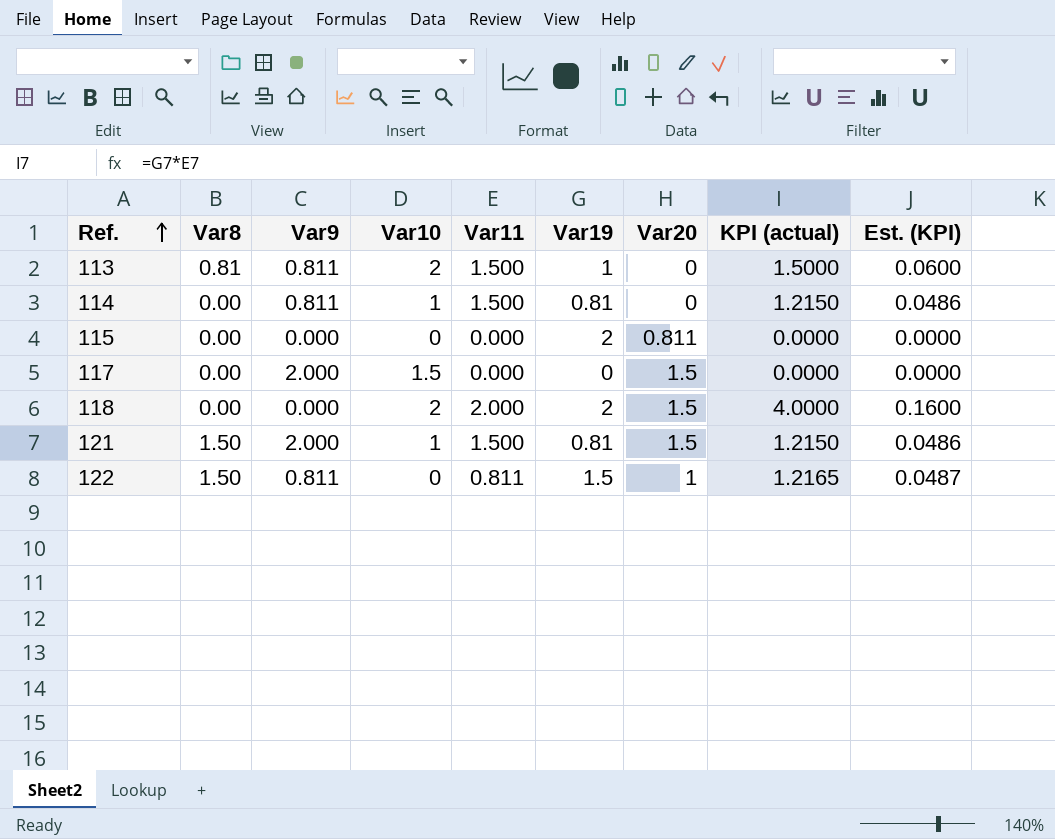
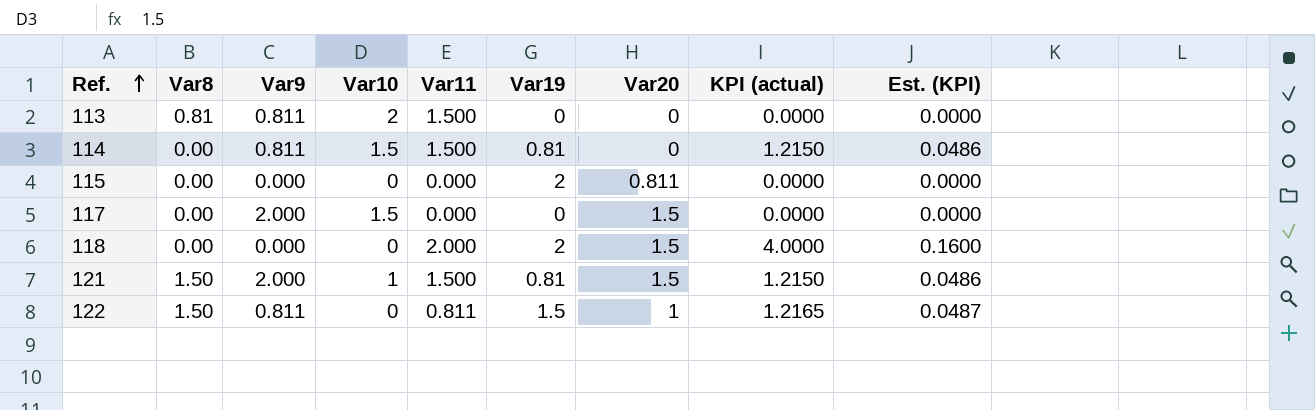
113 | Var19: 1 -> 0
113 | KPI (actual): 1.5000 -> 0.0000
113 | Est. (KPI): 0.0600 -> 0.0000
114 | Var10: 1 -> 1.5
118 | Var10: 2 -> 0

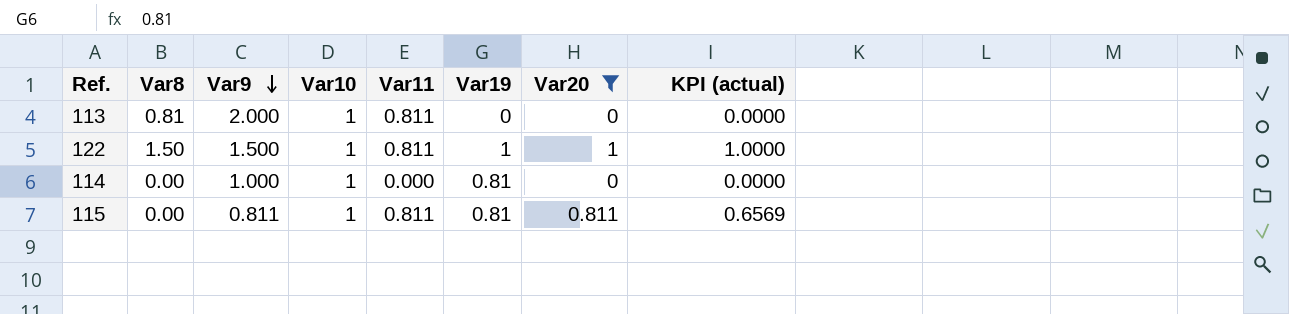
filter: none -> Var20 != 1.5
row order: Ref. ascending -> Var9 descending
column Est. (KPI) | formula: [KPI (actual)] * 0.04 -> none
column KPI (actual) | formula: [Var11] * [Var19] -> [Var19] * [Var20]
113 | Var9: 0.811 -> 2.000
113 | Var10: 2 -> 1
113 | Var11: 1.500 -> 0.811
122 | Var9: 0.811 -> 1.500
122 | Var10: 0 -> 1
122 | Var19: 1.5 -> 1
114 | Var9: 0.811 -> 1.000
114 | Var10: 1.5 -> 1
114 | Var11: 1.500 -> 0.000
115 | Var9: 0.000 -> 0.811
115 | Var10: 0 -> 1
115 | Var11: 0.000 -> 0.811
115 | Var19: 2 -> 0.81

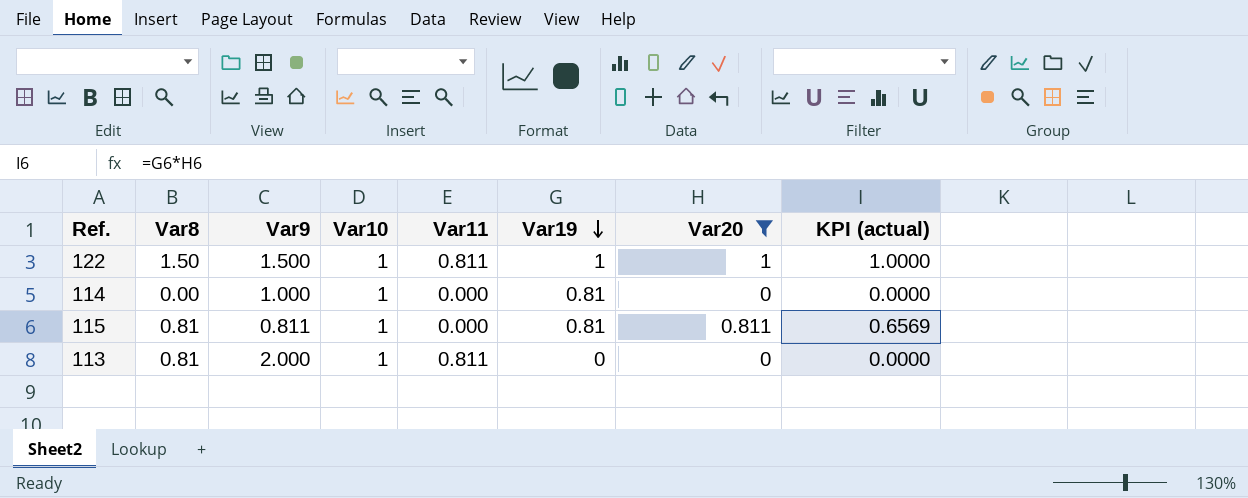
row order: Var9 descending -> Var19 descending
115 | Var8: 0.00 -> 0.81
115 | Var11: 0.811 -> 0.000

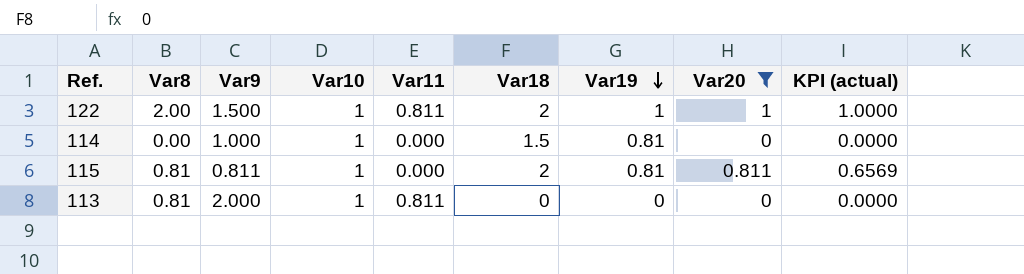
column Var18 | position: none -> 6
122 | Var8: 1.50 -> 2.00

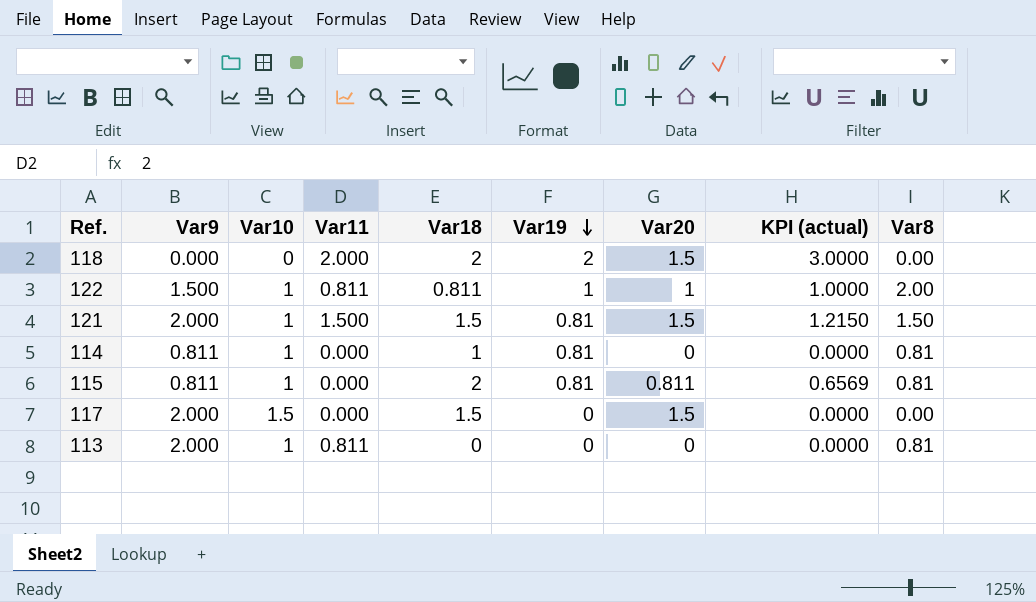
filter: Var20 != 1.5 -> none
column Var8 | position: 2 -> 9
122 | Var18: 2 -> 0.811
114 | Var9: 1.000 -> 0.811
114 | Var18: 1.5 -> 1
114 | Var8: 0.00 -> 0.81

